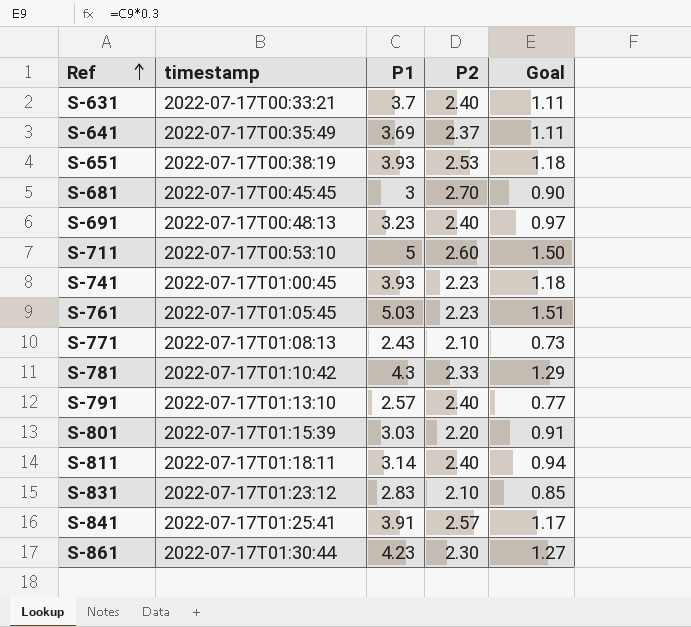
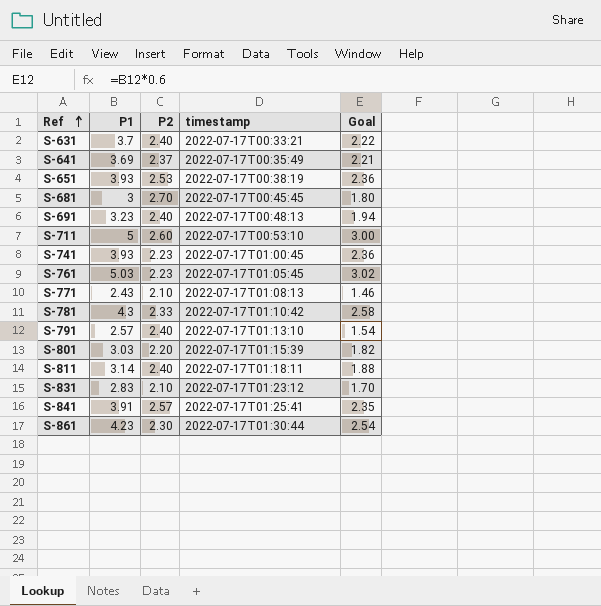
column timestamp | position: 2 -> 4
column Goal | formula: [P1] * 0.3 -> [P1] * 0.6

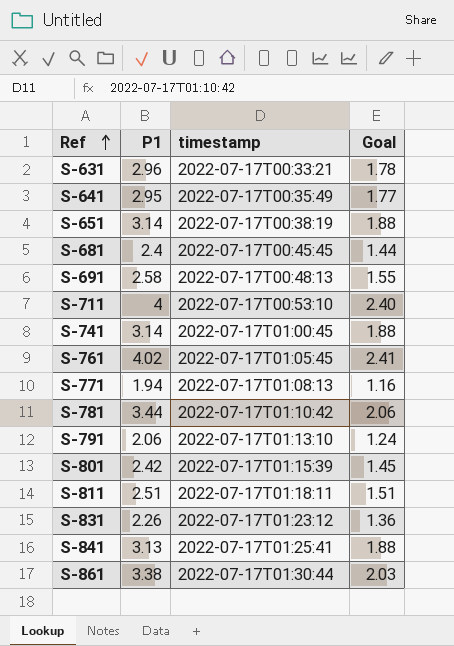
column P2 | position: 3 -> none
S-631 | P1: 3.7 -> 2.96
S-631 | Goal: 2.22 -> 1.78
S-641 | P1: 3.69 -> 2.95
S-641 | Goal: 2.21 -> 1.77
S-651 | P1: 3.93 -> 3.14
S-651 | Goal: 2.36 -> 1.88
S-681 | P1: 3 -> 2.4
S-681 | Goal: 1.80 -> 1.44
S-691 | P1: 3.23 -> 2.58
S-691 | Goal: 1.94 -> 1.55
S-711 | P1: 5 -> 4
S-711 | Goal: 3.00 -> 2.40
S-741 | P1: 3.93 -> 3.14
S-741 | Goal: 2.36 -> 1.88
S-761 | P1: 5.03 -> 4.02
S-761 | Goal: 3.02 -> 2.41
S-771 | P1: 2.43 -> 1.94
S-771 | Goal: 1.46 -> 1.16
S-781 | P1: 4.3 -> 3.44
S-781 | Goal: 2.58 -> 2.06
S-791 | P1: 2.57 -> 2.06
S-791 | Goal: 1.54 -> 1.24
S-801 | P1: 3.03 -> 2.42
S-801 | Goal: 1.82 -> 1.45
S-811 | P1: 3.14 -> 2.51
S-811 | Goal: 1.88 -> 1.51
S-831 | P1: 2.83 -> 2.26
S-831 | Goal: 1.70 -> 1.36
S-841 | P1: 3.91 -> 3.13
S-841 | Goal: 2.35 -> 1.88
S-861 | P1: 4.23 -> 3.38
S-861 | Goal: 2.54 -> 2.03

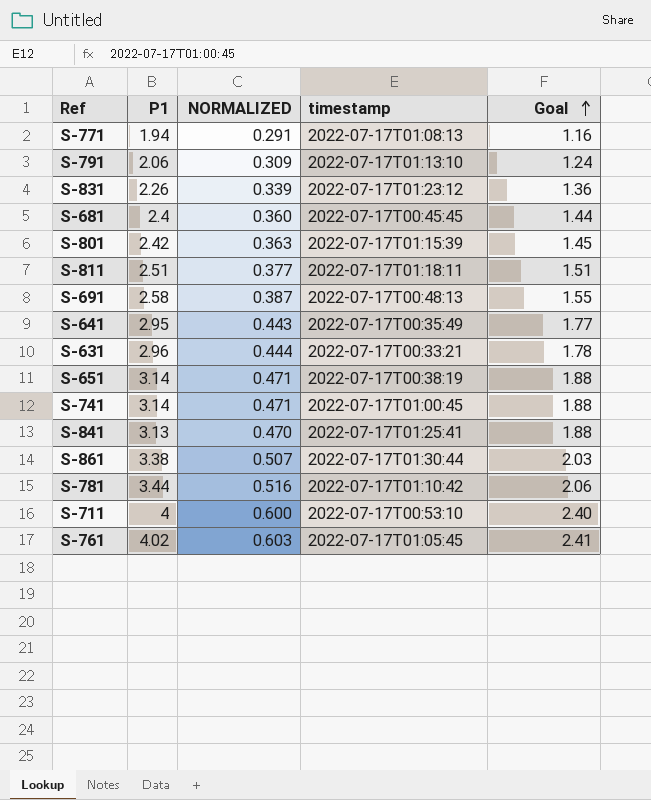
row order: Ref ascending -> Goal ascending
column NORMALIZED | formula: none -> [P1] * 0.15

